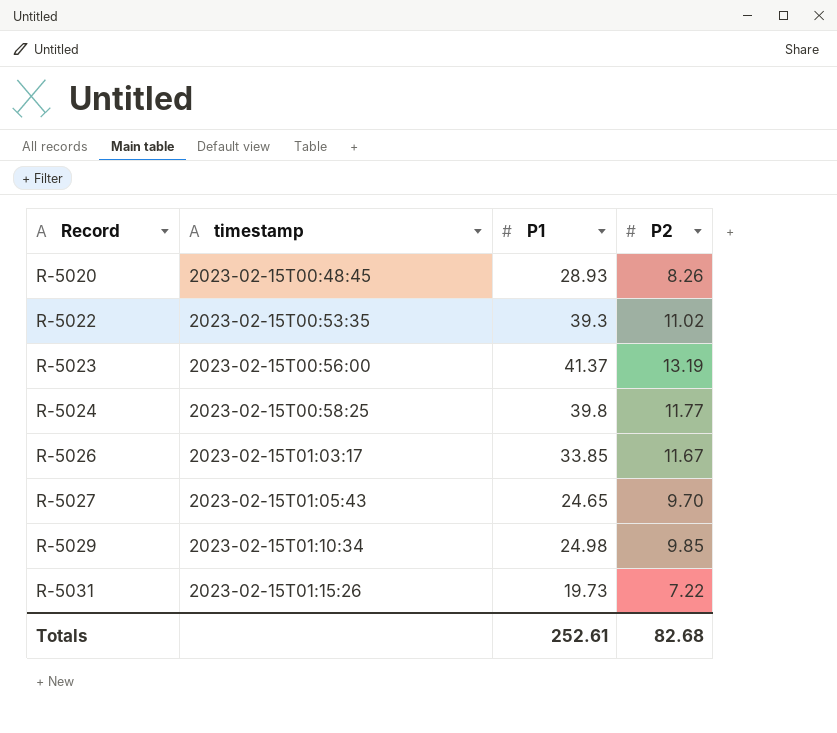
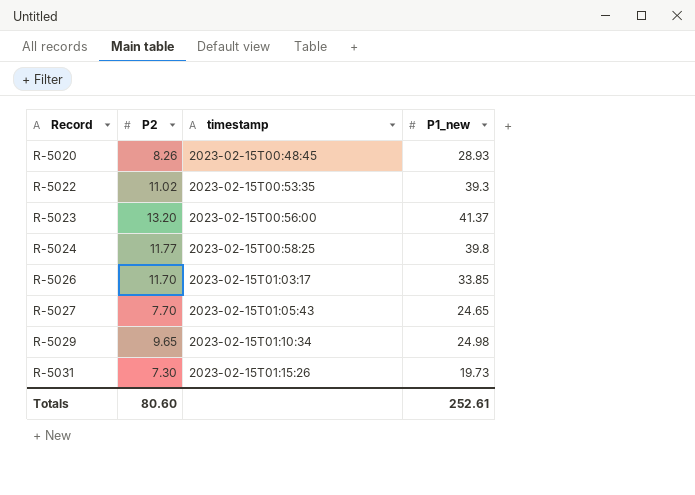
column P2 | position: 4 -> 2
column name: P1 -> P1_new
R-5023 | P2: 13.19 -> 13.20
R-5026 | P2: 11.67 -> 11.70
R-5027 | P2: 9.70 -> 7.70
R-5029 | P2: 9.85 -> 9.65
R-5031 | P2: 7.22 -> 7.30
Totals | P2: 82.68 -> 80.60

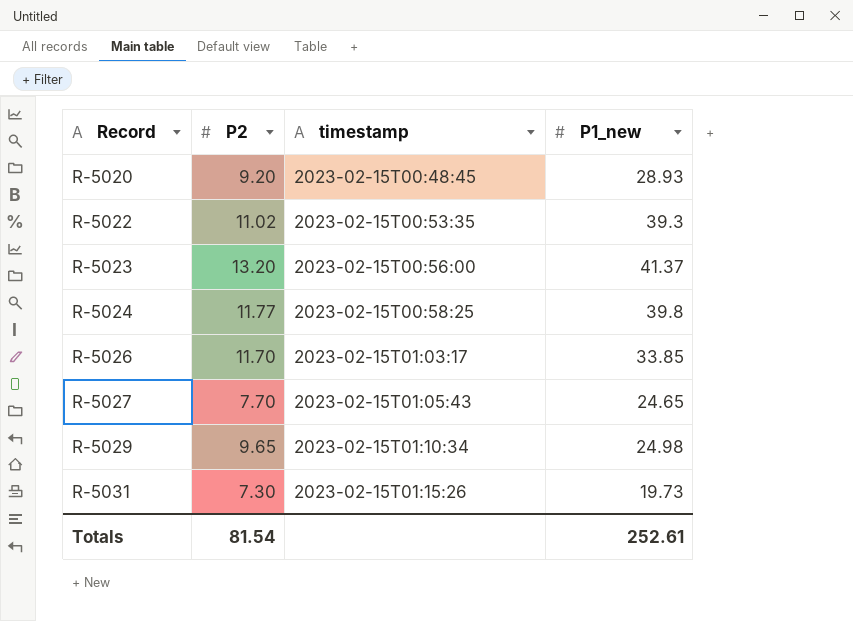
R-5020 | P2: 8.26 -> 9.20
Totals | P2: 80.60 -> 81.54

